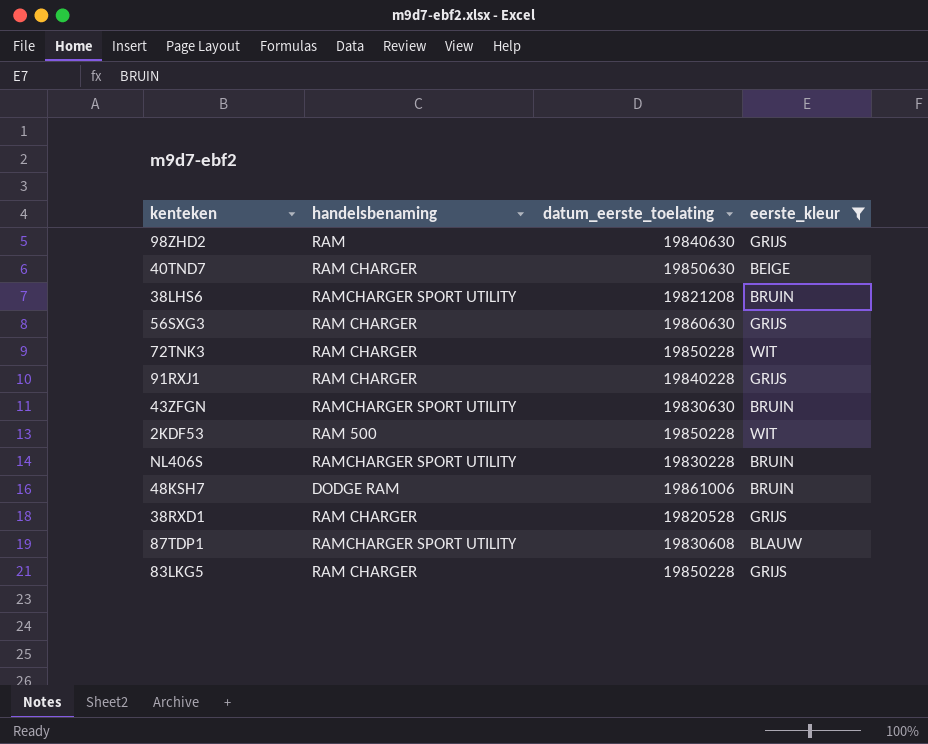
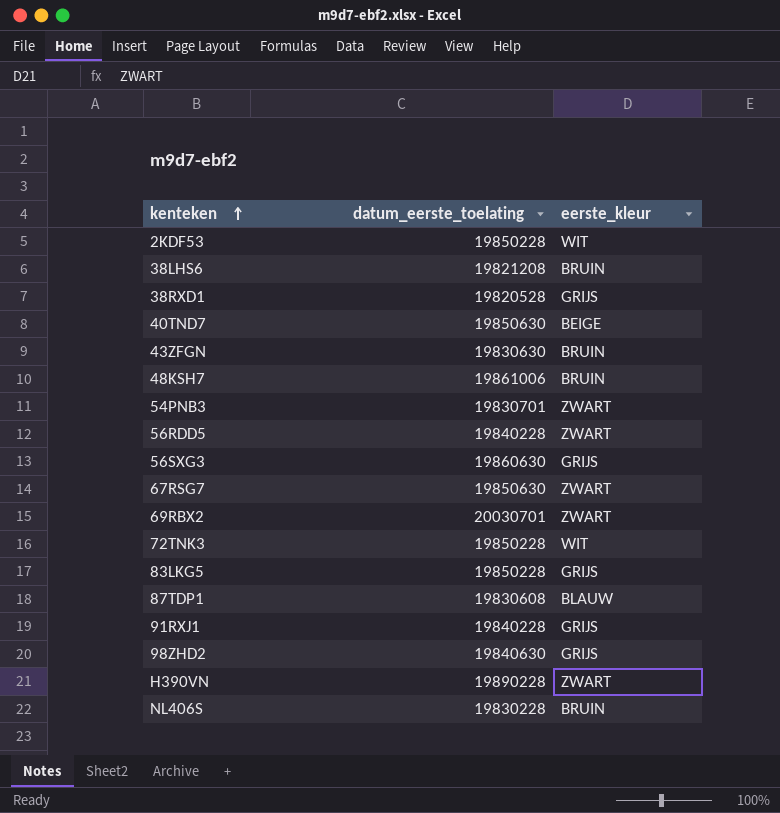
filter: eerste_kleur != ZWART -> none
row order: none -> kenteken ascending
column handelsbenaming | position: 2 -> none

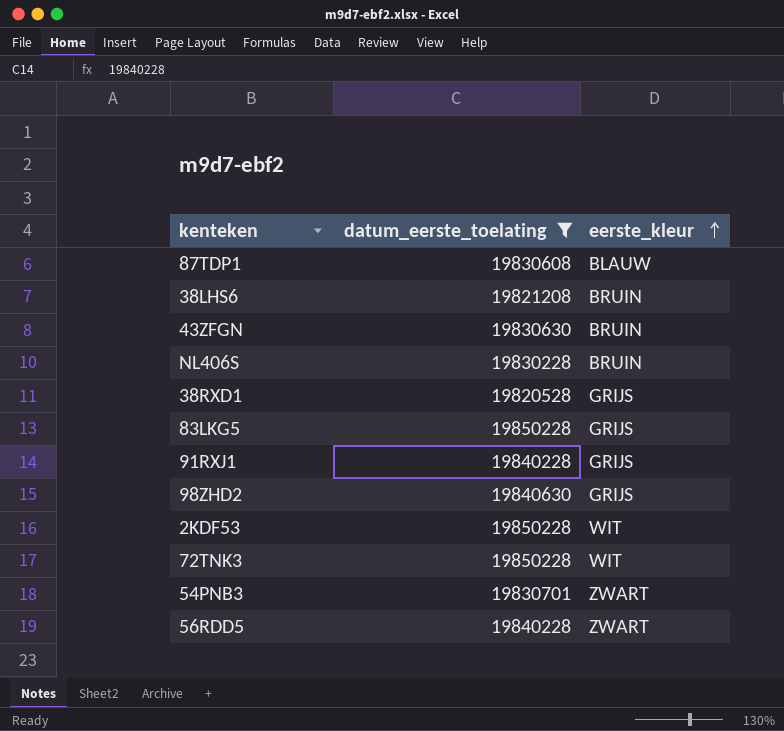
filter: none -> datum_eerste_toelating <= 19850228
row order: kenteken ascending -> eerste_kleur ascending

